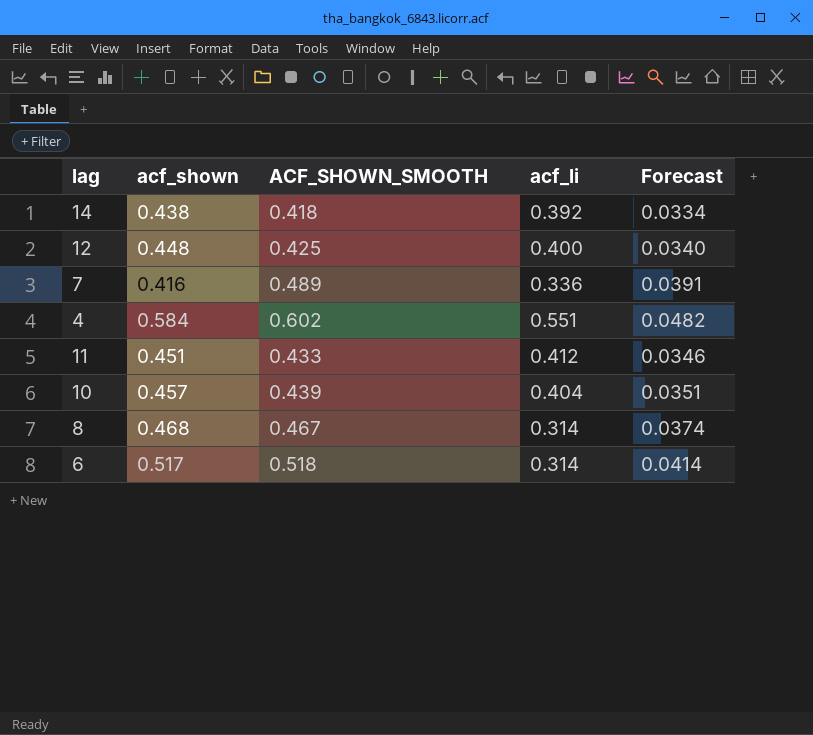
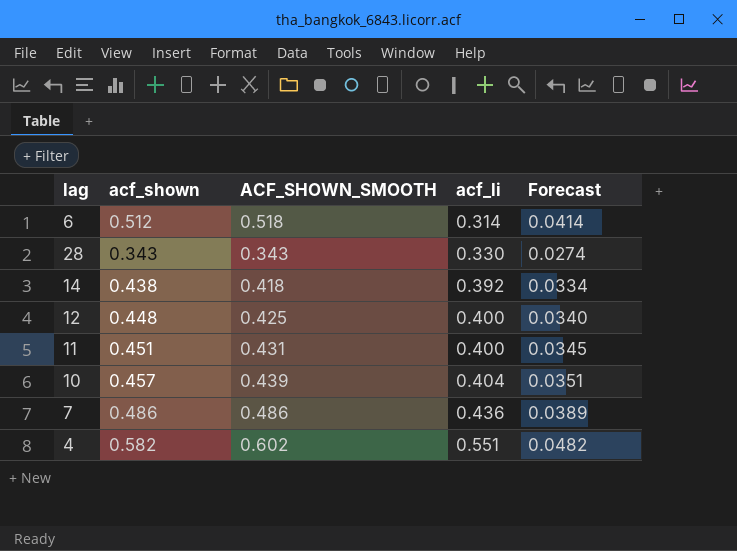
row order: none -> acf_li ascending
row 8: 0.468 | 0.467 | 0.314 | 0.0374 -> none
6 | acf_shown: 0.517 -> 0.512
row 28: none -> 0.343 | 0.343 | 0.330 | 0.0274
11 | ACF_SHOWN_SMOOTH: 0.433 -> 0.431
11 | acf_li: 0.412 -> 0.400
11 | Forecast: 0.0346 -> 0.0345
7 | acf_shown: 0.416 -> 0.486
7 | ACF_SHOWN_SMOOTH: 0.489 -> 0.486
7 | acf_li: 0.336 -> 0.436
7 | Forecast: 0.0391 -> 0.0389
4 | acf_shown: 0.584 -> 0.582

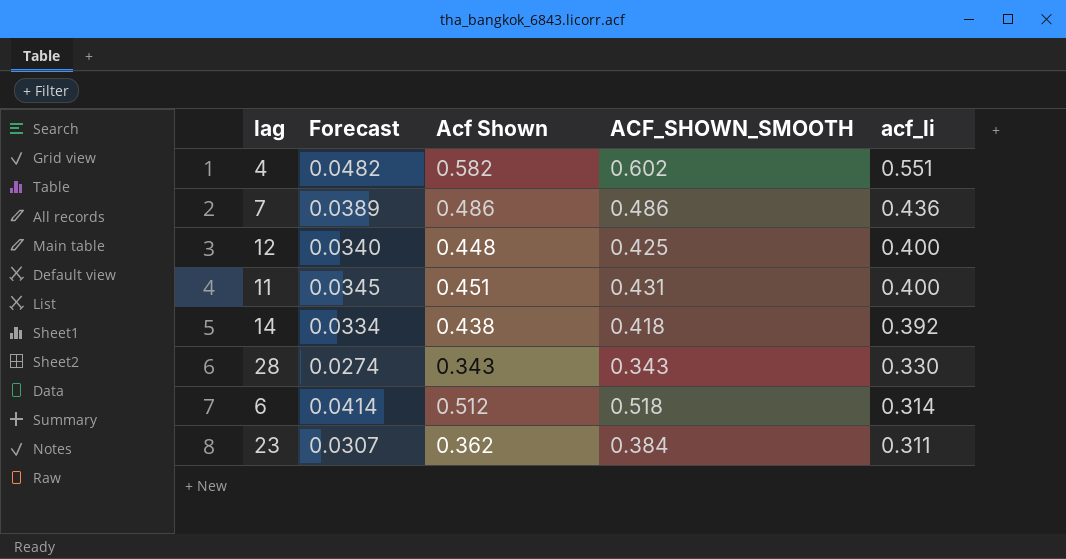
row order: acf_li ascending -> acf_li descending
column Forecast | position: 5 -> 2
column name: acf_shown -> Acf Shown
row 10: 0.457 | 0.439 | 0.404 | 0.0351 -> none
row 23: none -> 0.0307 | 0.362 | 0.384 | 0.311

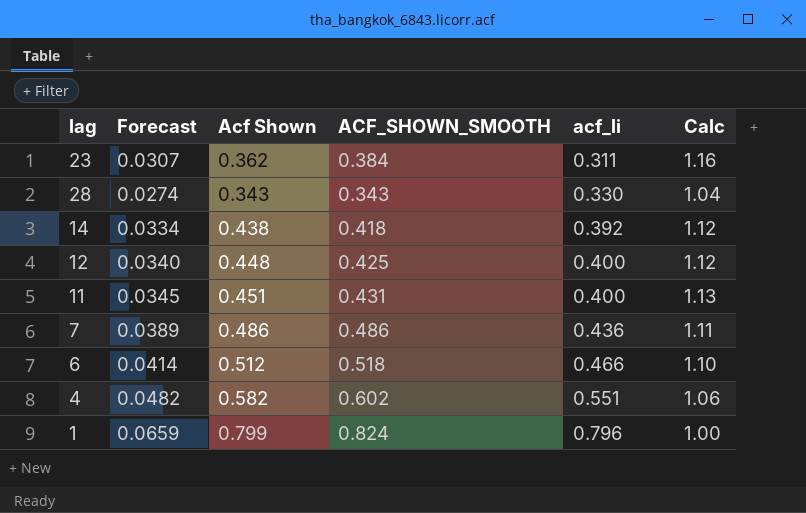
row order: acf_li descending -> acf_li ascending
column Calc | formula: none -> [Acf Shown] / [acf_li]
6 | acf_li: 0.314 -> 0.466
row 1: none -> 0.0659 | 0.799 | 0.824 | 0.796 | 1.00

